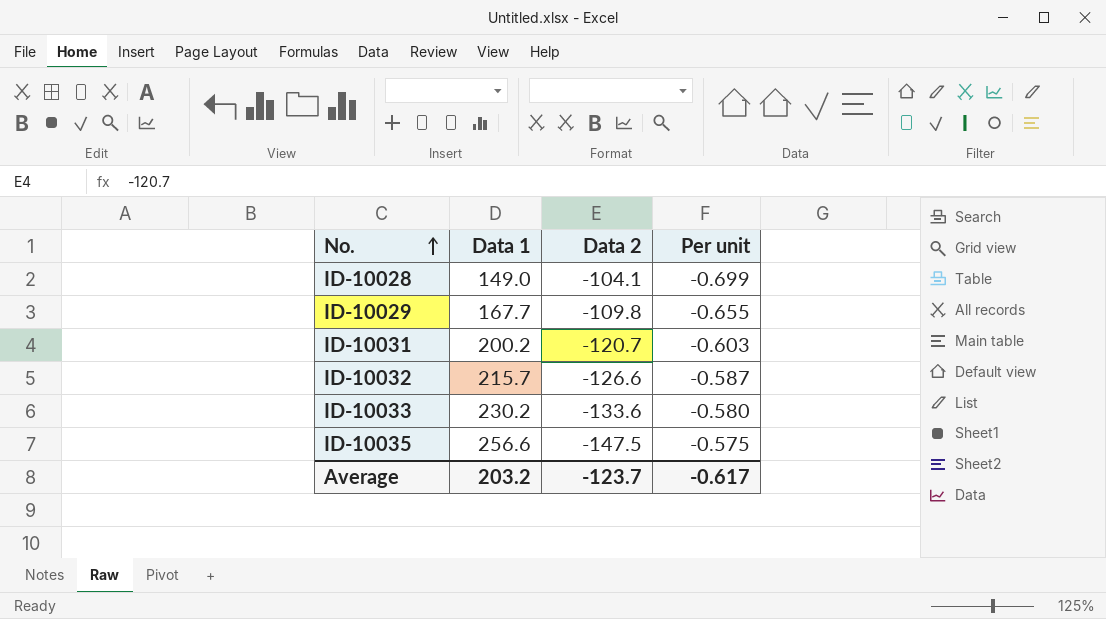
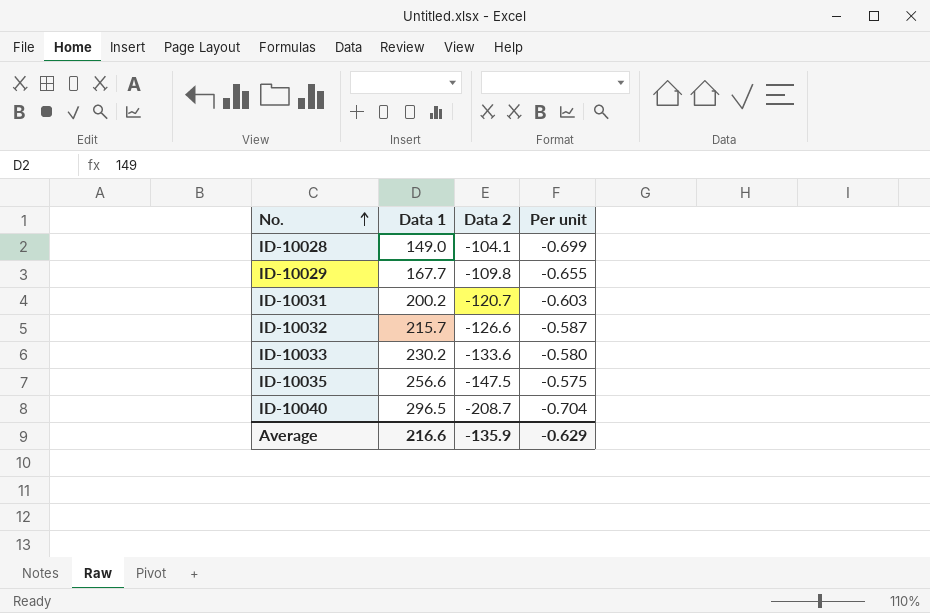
row ID-10040: none -> 296.5 | -208.7 | -0.704
Average | Data 1: 203.2 -> 216.6
Average | Data 2: -123.7 -> -135.9
Average | Per unit: -0.617 -> -0.629

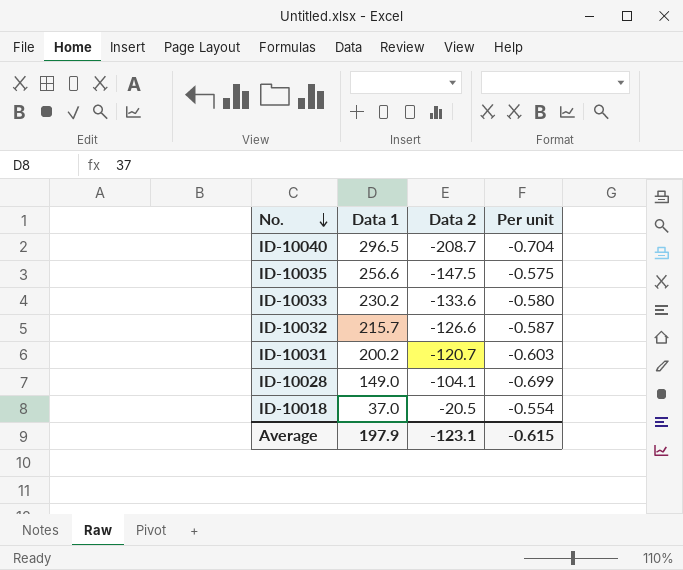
row order: No. ascending -> No. descending
row ID-10029: 167.7 | -109.8 | -0.655 -> none
row ID-10018: none -> 37.0 | -20.5 | -0.554
Average | Data 1: 216.6 -> 197.9
Average | Data 2: -135.9 -> -123.1
Average | Per unit: -0.629 -> -0.615

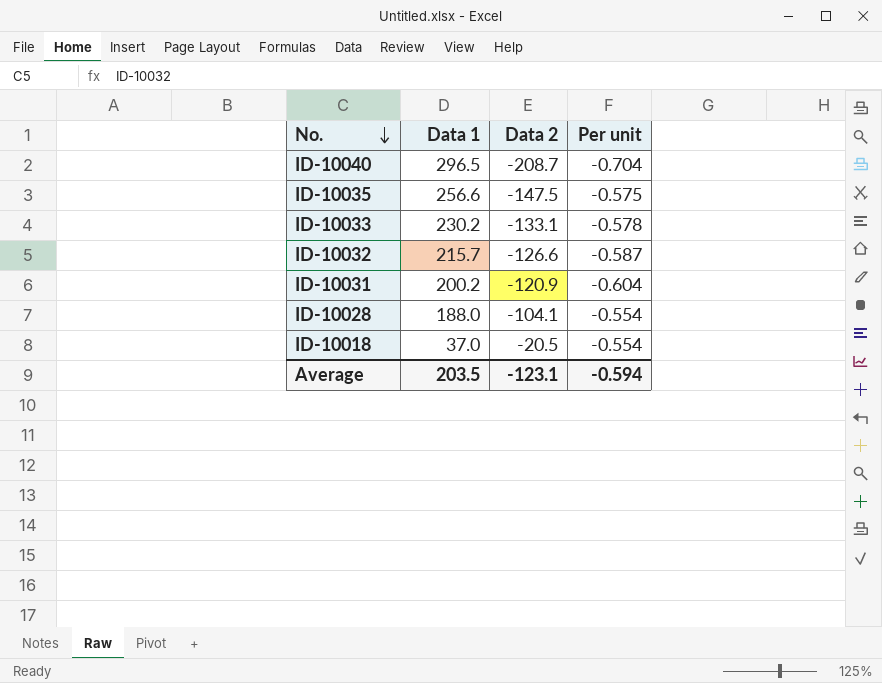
ID-10033 | Data 2: -133.6 -> -133.1
ID-10033 | Per unit: -0.580 -> -0.578
ID-10031 | Data 2: -120.7 -> -120.9
ID-10031 | Per unit: -0.603 -> -0.604
ID-10028 | Data 1: 149.0 -> 188.0
ID-10028 | Per unit: -0.699 -> -0.554
Average | Data 1: 197.9 -> 203.5
Average | Per unit: -0.615 -> -0.594

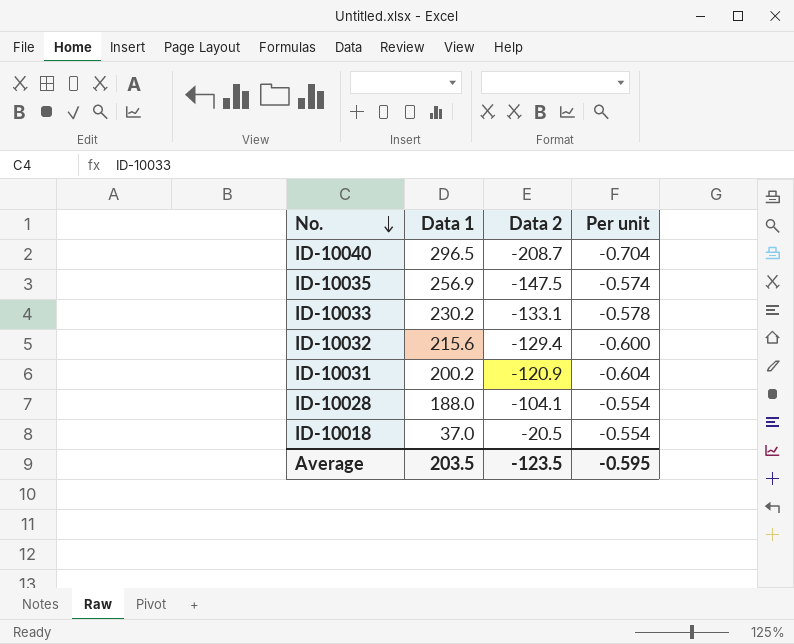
ID-10035 | Data 1: 256.6 -> 256.9
ID-10035 | Per unit: -0.575 -> -0.574
ID-10032 | Data 1: 215.7 -> 215.6
ID-10032 | Data 2: -126.6 -> -129.4
ID-10032 | Per unit: -0.587 -> -0.600
Average | Data 2: -123.1 -> -123.5
Average | Per unit: -0.594 -> -0.595

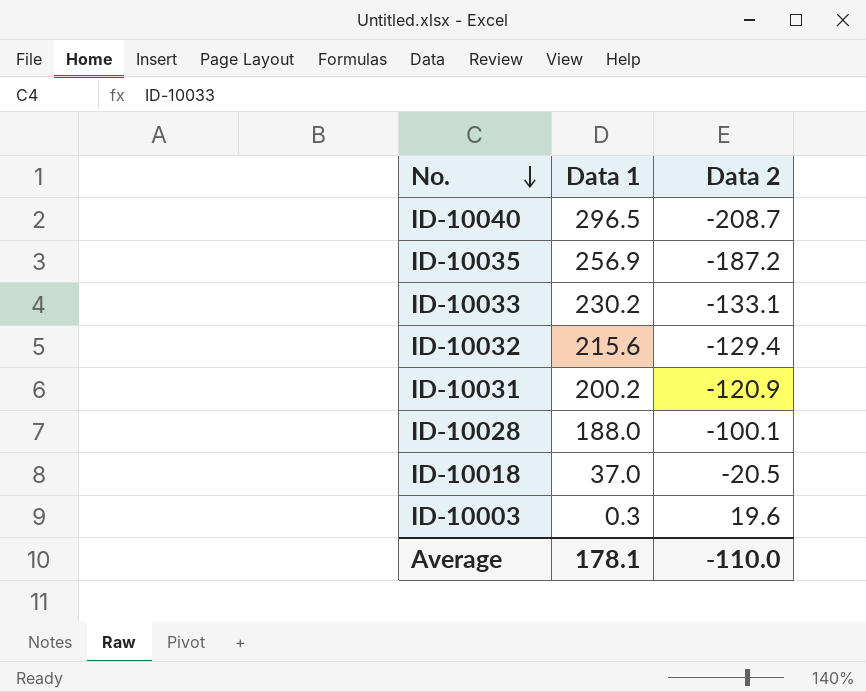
column Per unit | formula: [Data 2] / [Data 1] -> none
ID-10035 | Data 2: -147.5 -> -187.2
ID-10028 | Data 2: -104.1 -> -100.1
row ID-10003: none -> 0.3 | 19.6
Average | Data 1: 203.5 -> 178.1
Average | Data 2: -123.5 -> -110.0

